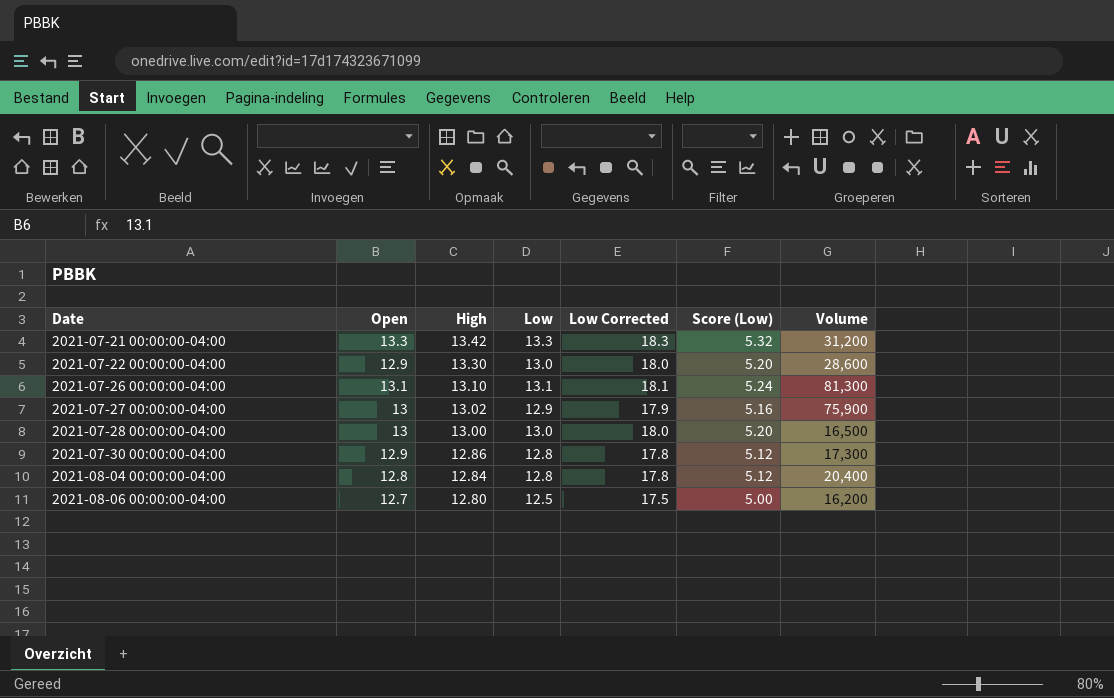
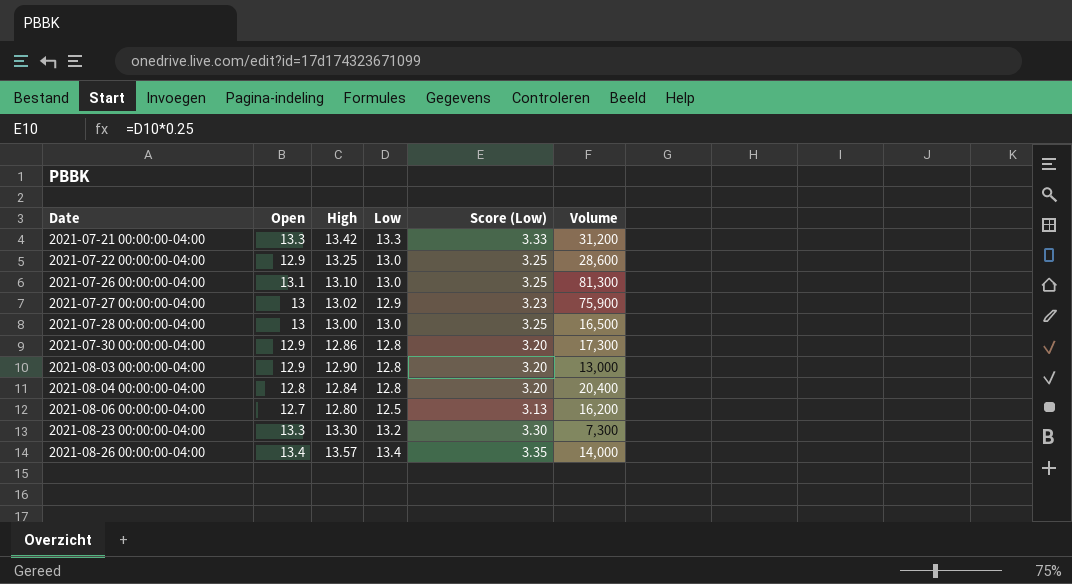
column Low Corrected | formula: [Low] + 5 -> none
column Score (Low) | formula: [Low] * 0.4 -> [Low] * 0.25
2021-07-22 00:00:00-04:00 | High: 13.30 -> 13.25
2021-07-26 00:00:00-04:00 | Low: 13.1 -> 13.0
row 2021-08-03 00:00:00-04:00: none -> 12.9 | 12.90 | 12.8 | 3.20 | 13,000
row 2021-08-23 00:00:00-04:00: none -> 13.3 | 13.30 | 13.2 | 3.30 | 7,300
row 2021-08-26 00:00:00-04:00: none -> 13.4 | 13.57 | 13.4 | 3.35 | 14,000

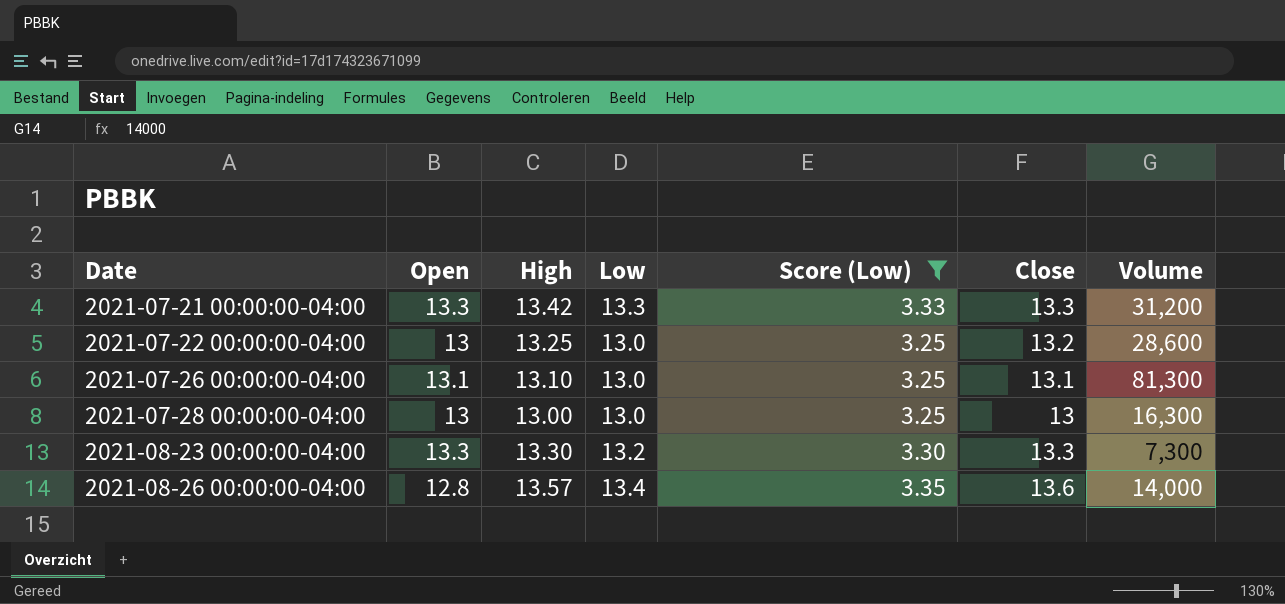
filter: none -> Score (Low) >= 3.25
column Close | position: none -> 6
2021-07-22 00:00:00-04:00 | Open: 12.9 -> 13
2021-07-28 00:00:00-04:00 | Volume: 16,500 -> 16,300
2021-08-26 00:00:00-04:00 | Open: 13.4 -> 12.8

